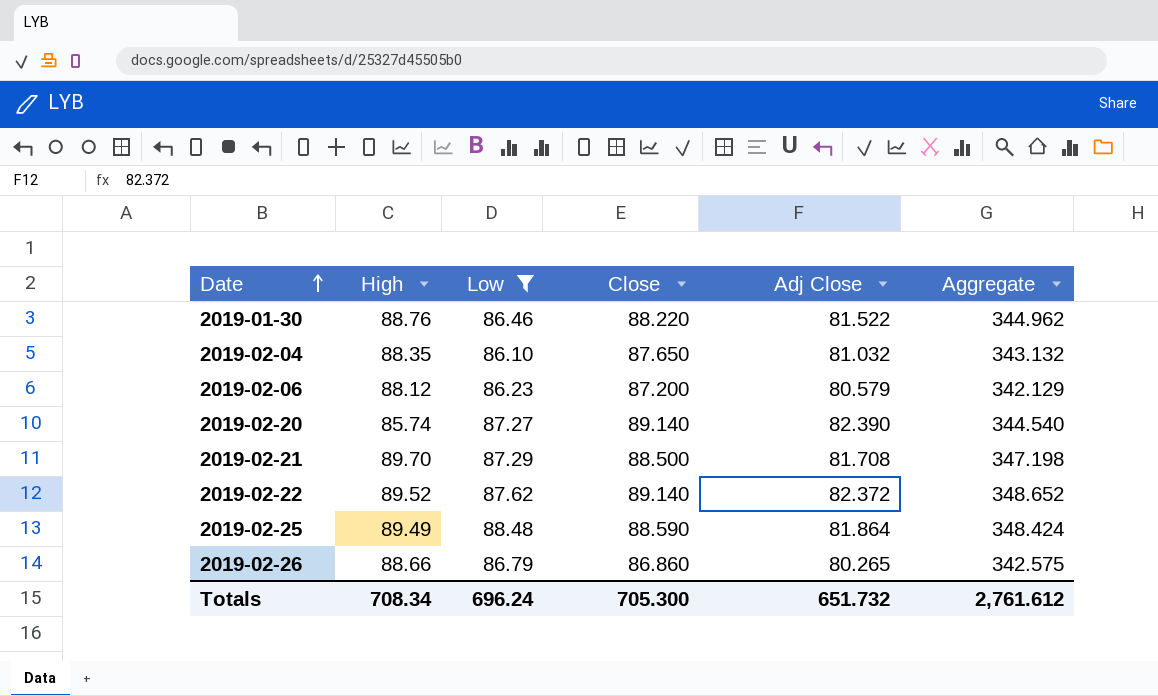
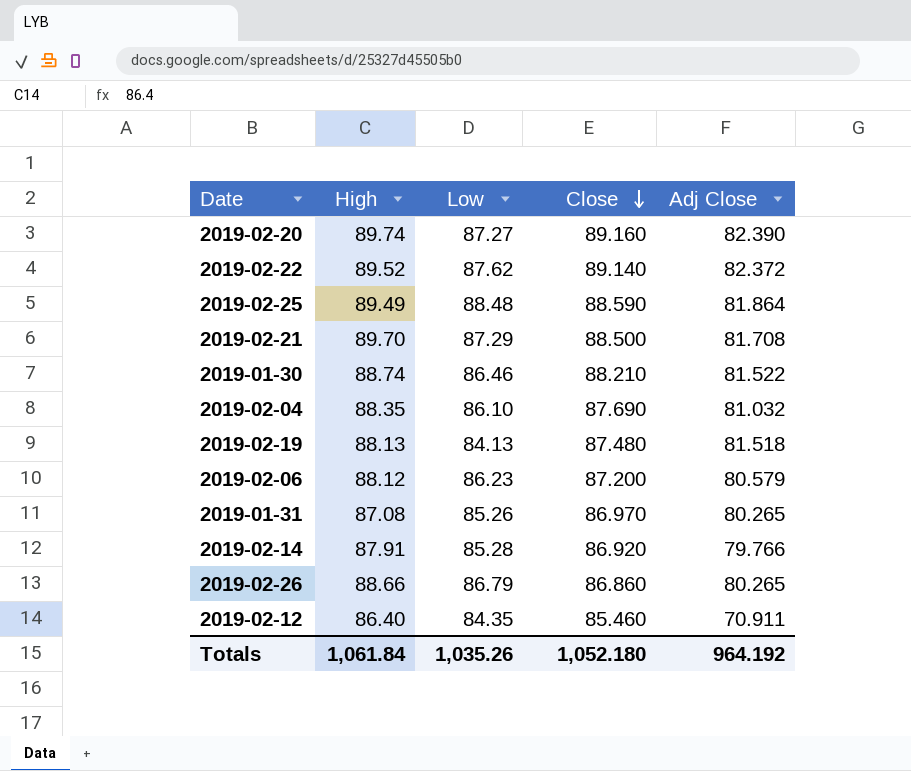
filter: Low >= 86.10 -> none
row order: Date ascending -> Close descending
column Aggregate | formula: [High] + [Low] + [Close] + [Adj Close] -> none
2019-02-20 | High: 85.74 -> 89.74
2019-02-20 | Close: 89.140 -> 89.160
2019-01-30 | High: 88.76 -> 88.74
2019-01-30 | Close: 88.220 -> 88.210
2019-02-04 | Close: 87.650 -> 87.690
Totals | High: 708.34 -> 1,061.84
Totals | Low: 696.24 -> 1,035.26
Totals | Close: 705.300 -> 1,052.180
Totals | Adj Close: 651.732 -> 964.192

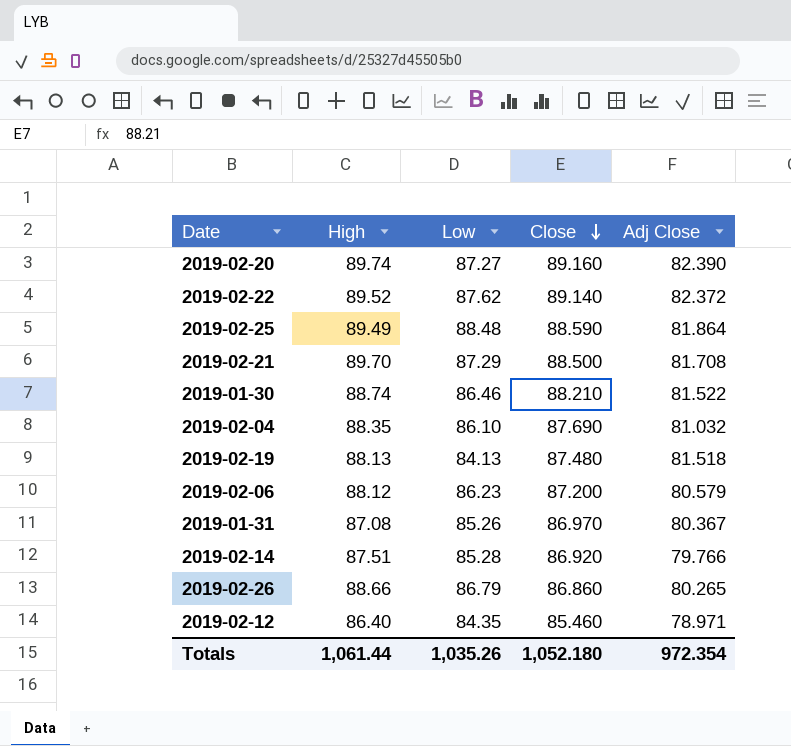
2019-01-31 | Adj Close: 80.265 -> 80.367
2019-02-14 | High: 87.91 -> 87.51
2019-02-12 | Adj Close: 70.911 -> 78.971
Totals | High: 1,061.84 -> 1,061.44
Totals | Adj Close: 964.192 -> 972.354

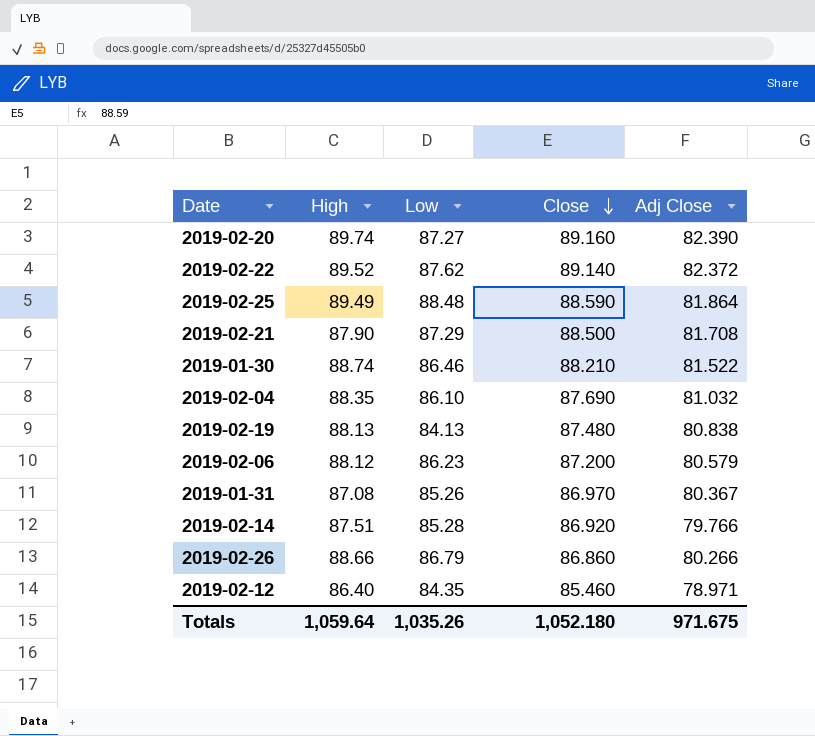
2019-02-21 | High: 89.70 -> 87.90
2019-02-19 | Adj Close: 81.518 -> 80.838
2019-02-26 | Adj Close: 80.265 -> 80.266
Totals | High: 1,061.44 -> 1,059.64
Totals | Adj Close: 972.354 -> 971.675

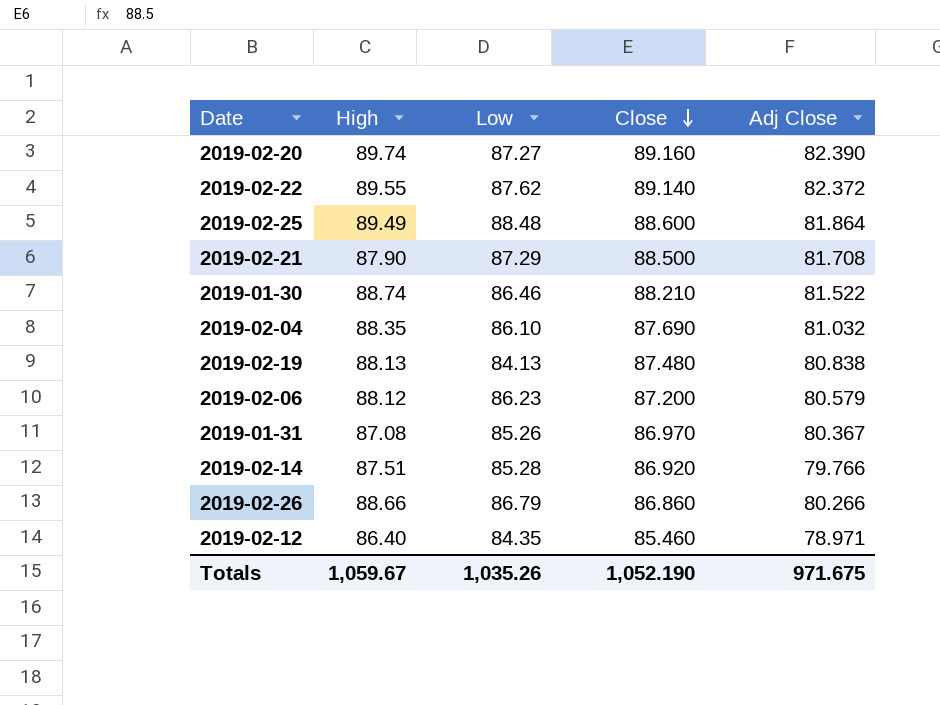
2019-02-22 | High: 89.52 -> 89.55
2019-02-25 | Close: 88.590 -> 88.600
Totals | High: 1,059.64 -> 1,059.67
Totals | Close: 1,052.180 -> 1,052.190

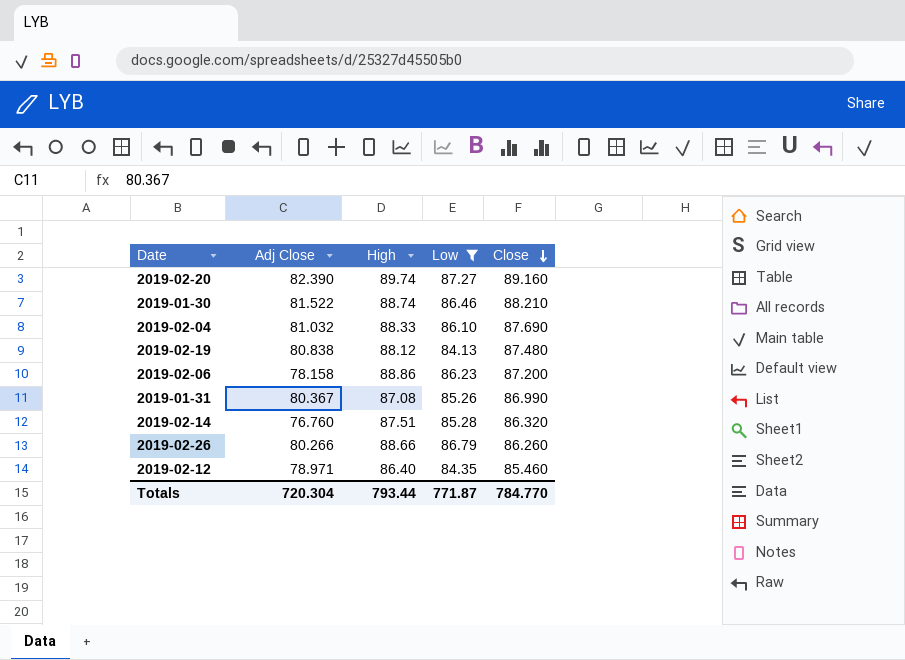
filter: none -> Low <= 87.27
column Adj Close | position: 5 -> 2
2019-02-04 | High: 88.35 -> 88.33
2019-02-19 | High: 88.13 -> 88.12
2019-02-06 | Adj Close: 80.579 -> 78.158
2019-02-06 | High: 88.12 -> 88.86
2019-01-31 | Close: 86.970 -> 86.990
2019-02-14 | Adj Close: 79.766 -> 76.760
2019-02-14 | Close: 86.920 -> 86.320
2019-02-26 | Close: 86.860 -> 86.260
Totals | Adj Close: 971.675 -> 720.304
Totals | High: 1,059.67 -> 793.44
Totals | Low: 1,035.26 -> 771.87
Totals | Close: 1,052.190 -> 784.770

